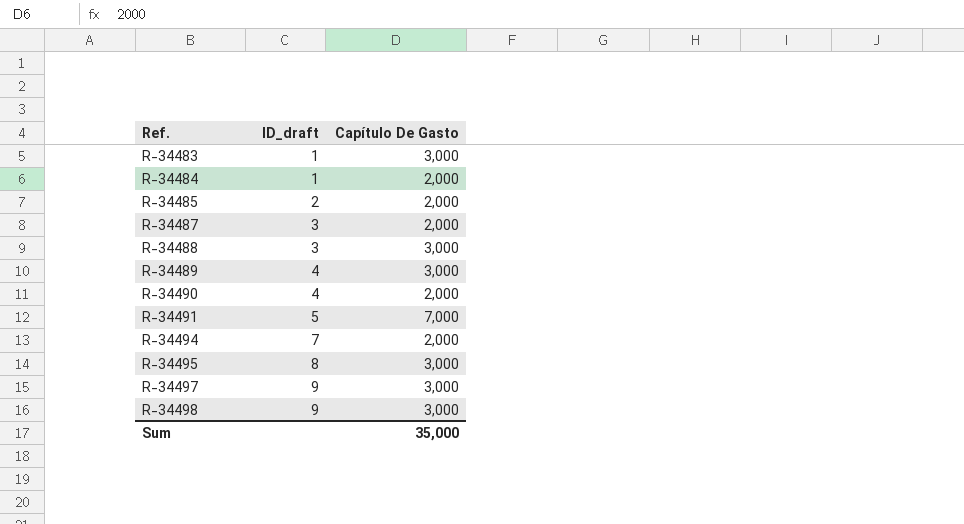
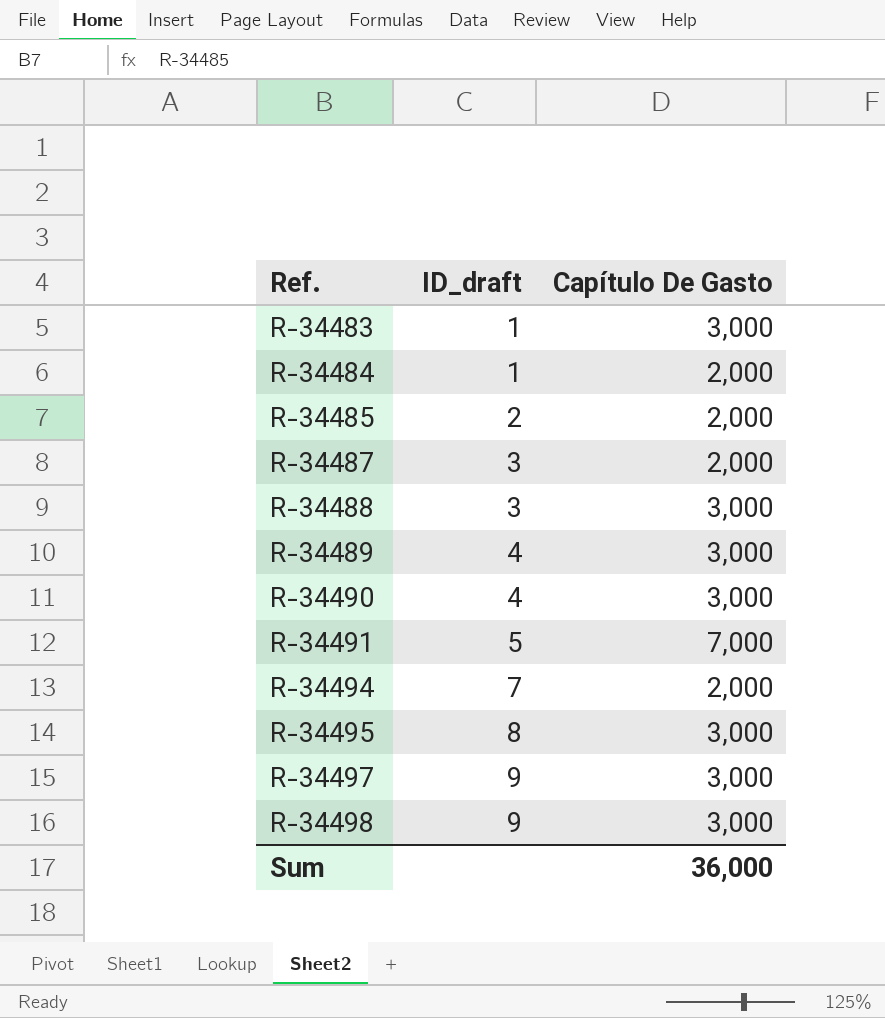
R-34490 | Capítulo De Gasto: 2,000 -> 3,000
Sum | Capítulo De Gasto: 35,000 -> 36,000

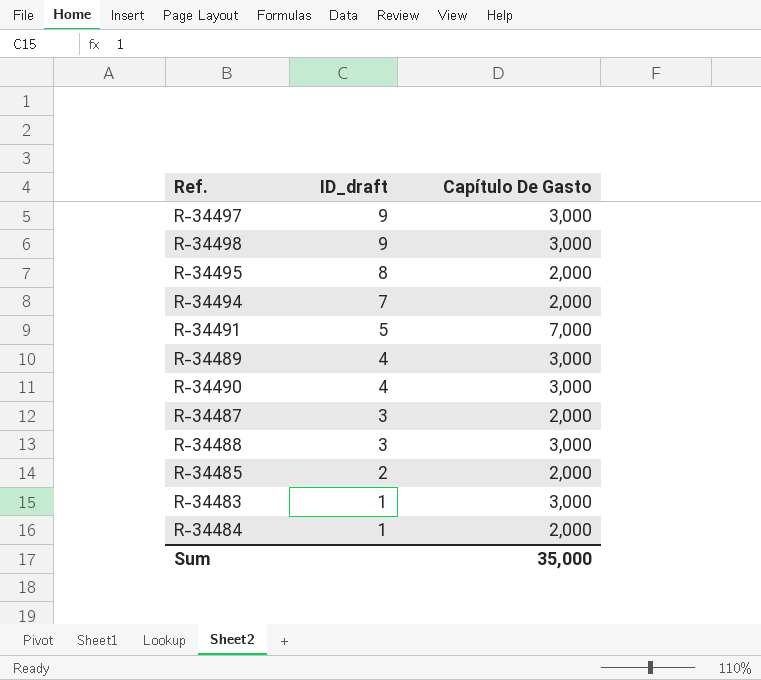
row order: Ref. ascending -> ID_draft descending
R-34495 | Capítulo De Gasto: 3,000 -> 2,000
Sum | Capítulo De Gasto: 36,000 -> 35,000

